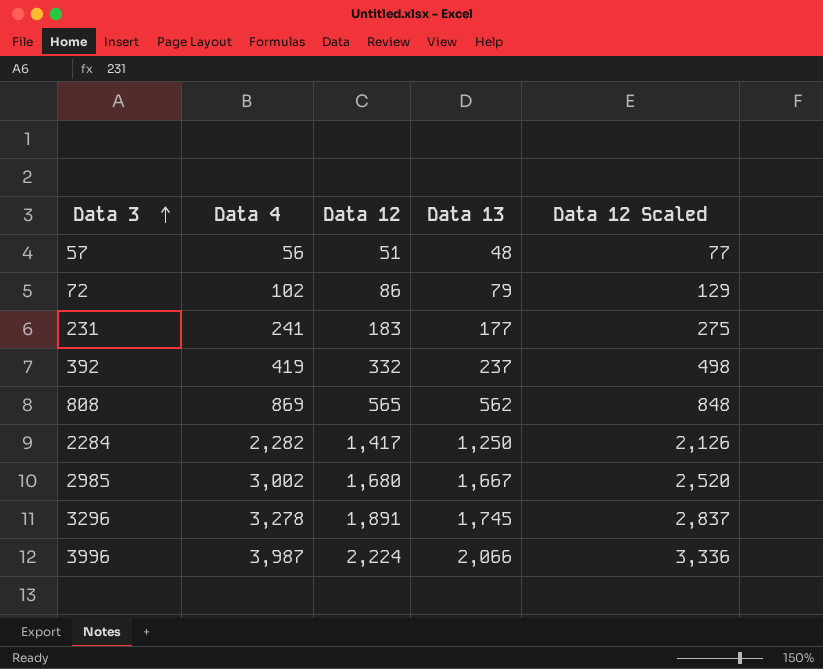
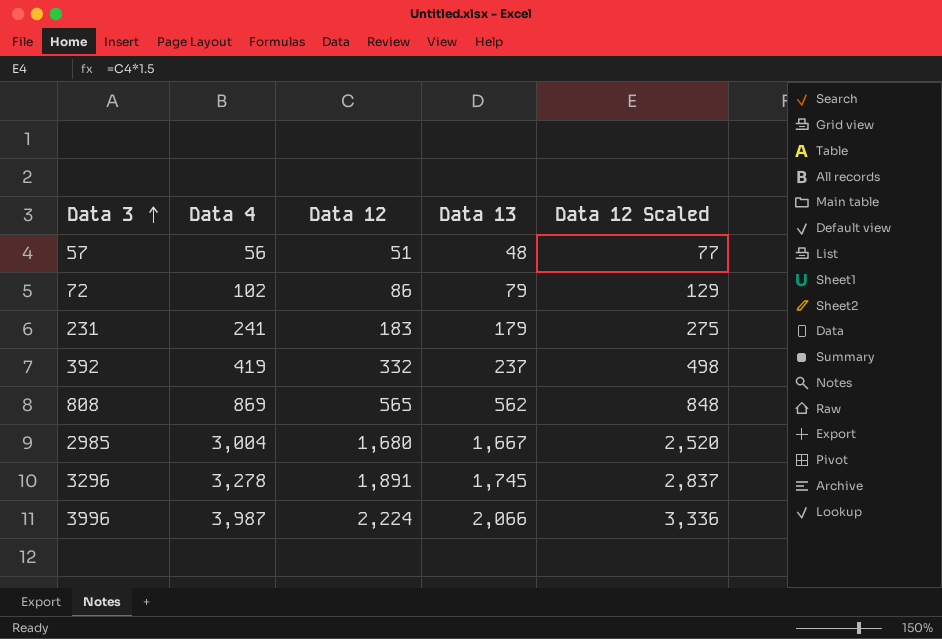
row 2284: 2,282 | 1,417 | 1,250 | 2,126 -> none
231 | Data 13: 177 -> 179
2985 | Data 4: 3,002 -> 3,004

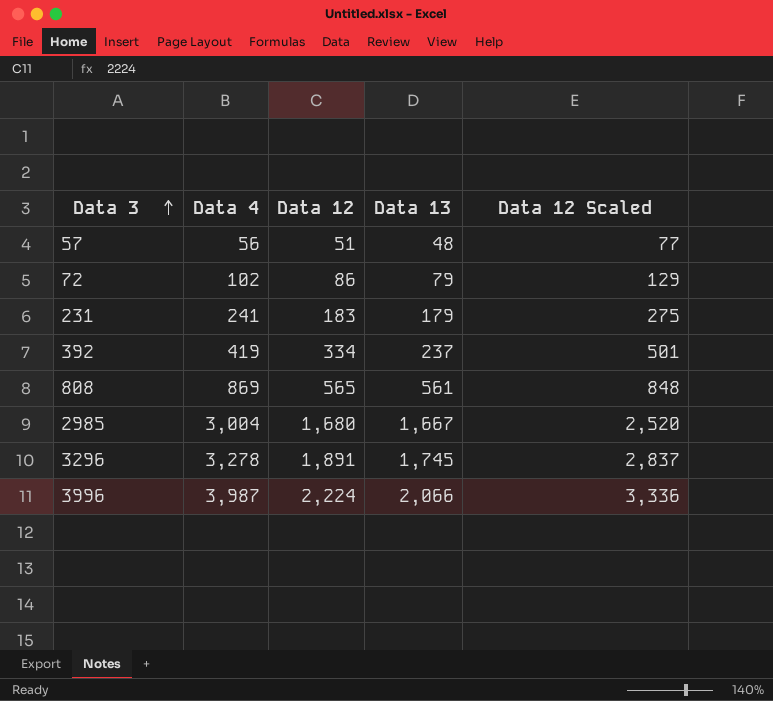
392 | Data 12: 332 -> 334
392 | Data 12 Scaled: 498 -> 501
808 | Data 13: 562 -> 561

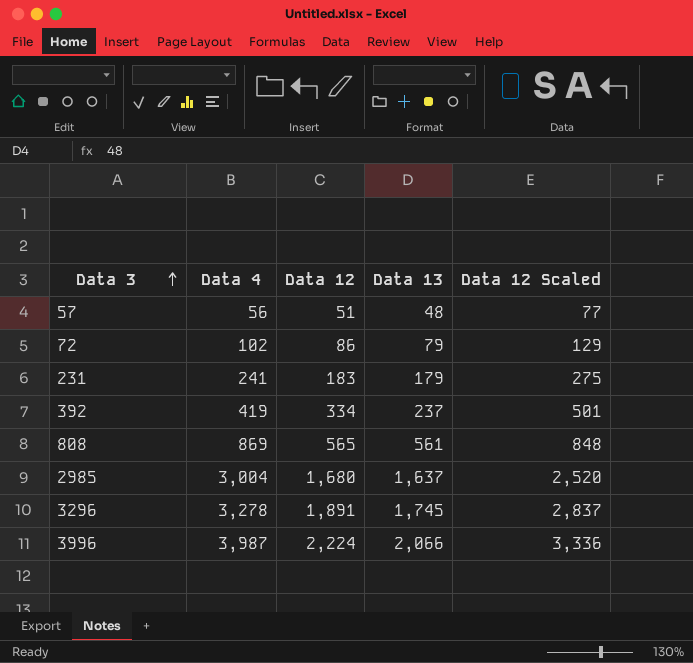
2985 | Data 13: 1,667 -> 1,637

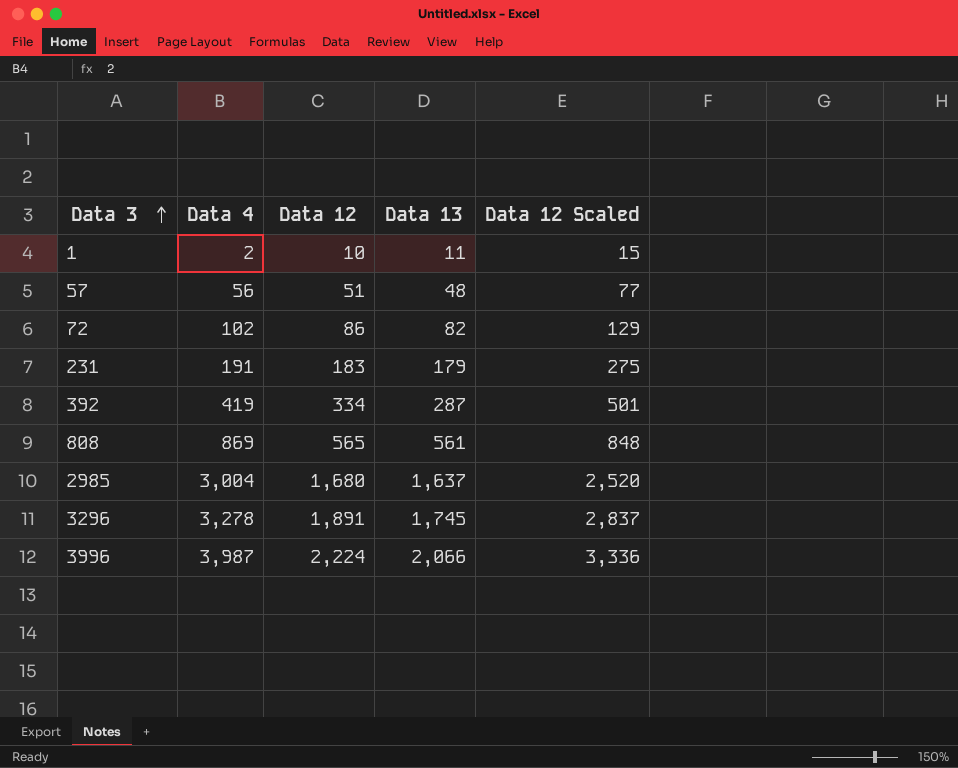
row 1: none -> 2 | 10 | 11 | 15
72 | Data 13: 79 -> 82
231 | Data 4: 241 -> 191
392 | Data 13: 237 -> 287

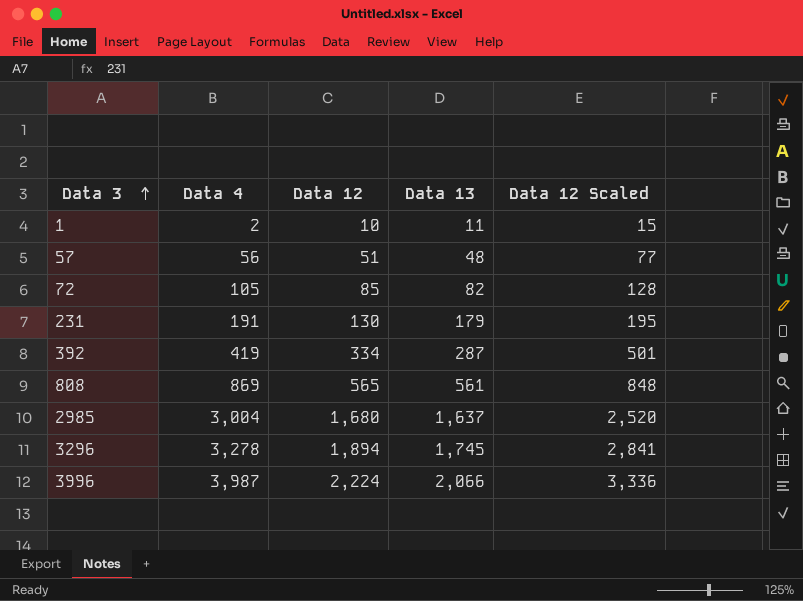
72 | Data 4: 102 -> 105
72 | Data 12: 86 -> 85
72 | Data 12 Scaled: 129 -> 128
231 | Data 12: 183 -> 130
231 | Data 12 Scaled: 275 -> 195
3296 | Data 12: 1,891 -> 1,894
3296 | Data 12 Scaled: 2,837 -> 2,841

